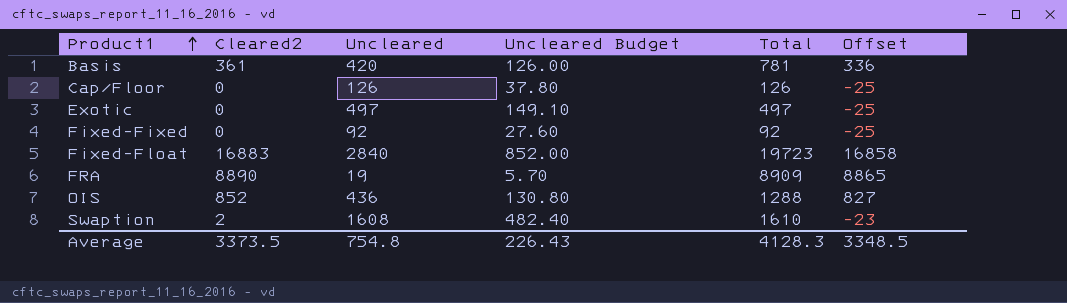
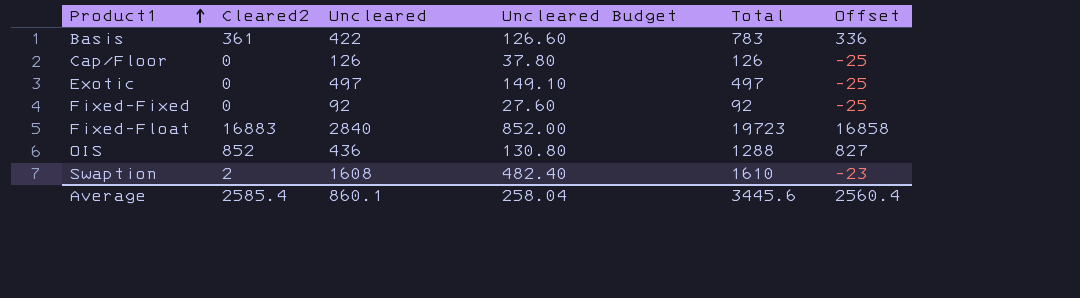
row FRA: 8890 | 19 | 5.70 | 8909 | 8865 -> none
Basis | Uncleared: 420 -> 422
Basis | Uncleared Budget: 126.00 -> 126.60
Basis | Total: 781 -> 783
Average | Cleared2: 3373.5 -> 2585.4
Average | Uncleared: 754.8 -> 860.1
Average | Uncleared Budget: 226.43 -> 258.04
Average | Total: 4128.3 -> 3445.6
Average | Offset: 3348.5 -> 2560.4

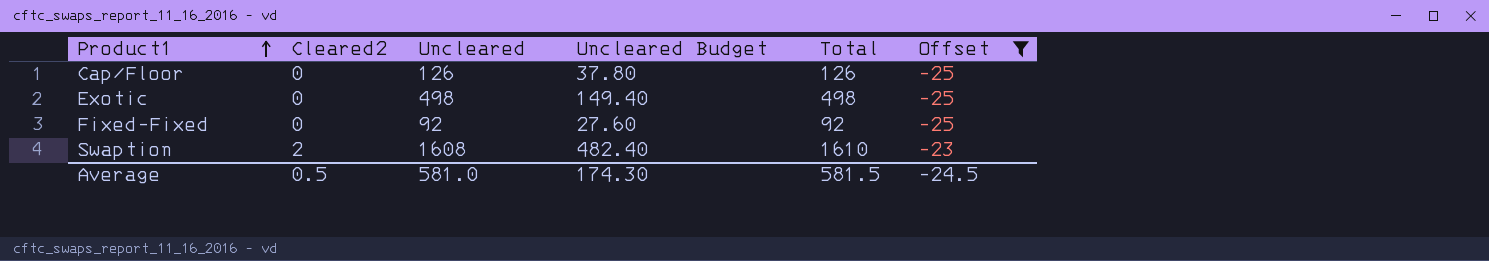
filter: none -> Offset <= -23
Exotic | Uncleared: 497 -> 498
Exotic | Uncleared Budget: 149.10 -> 149.40
Exotic | Total: 497 -> 498
Average | Cleared2: 2585.4 -> 0.5
Average | Uncleared: 860.1 -> 581.0
Average | Uncleared Budget: 258.04 -> 174.30
Average | Total: 3445.6 -> 581.5
Average | Offset: 2560.4 -> -24.5

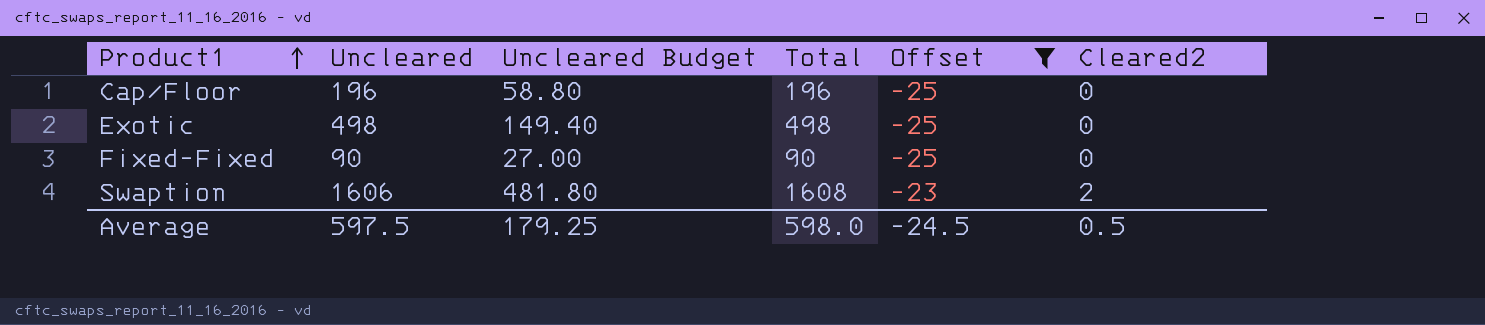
column Cleared2 | position: 2 -> 6
Cap/Floor | Uncleared: 126 -> 196
Cap/Floor | Uncleared Budget: 37.80 -> 58.80
Cap/Floor | Total: 126 -> 196
Fixed-Fixed | Uncleared: 92 -> 90
Fixed-Fixed | Uncleared Budget: 27.60 -> 27.00
Fixed-Fixed | Total: 92 -> 90
Swaption | Uncleared: 1608 -> 1606
Swaption | Uncleared Budget: 482.40 -> 481.80
Swaption | Total: 1610 -> 1608
Average | Uncleared: 581.0 -> 597.5
Average | Uncleared Budget: 174.30 -> 179.25
Average | Total: 581.5 -> 598.0

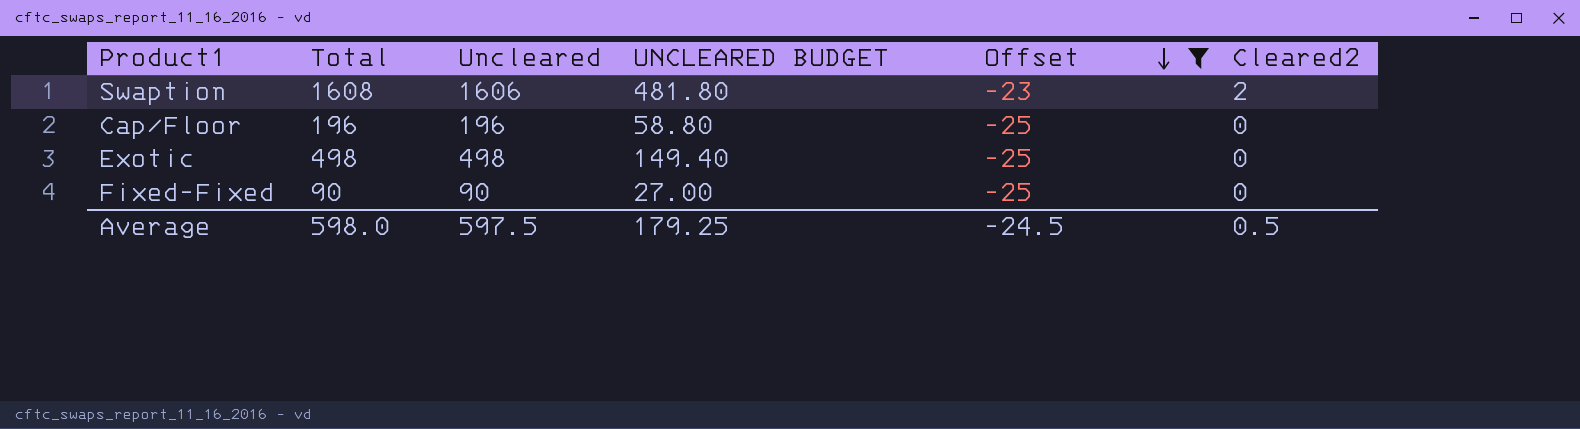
row order: Product1 ascending -> Offset descending
column Total | position: 4 -> 2
column name: Uncleared Budget -> UNCLEARED BUDGET

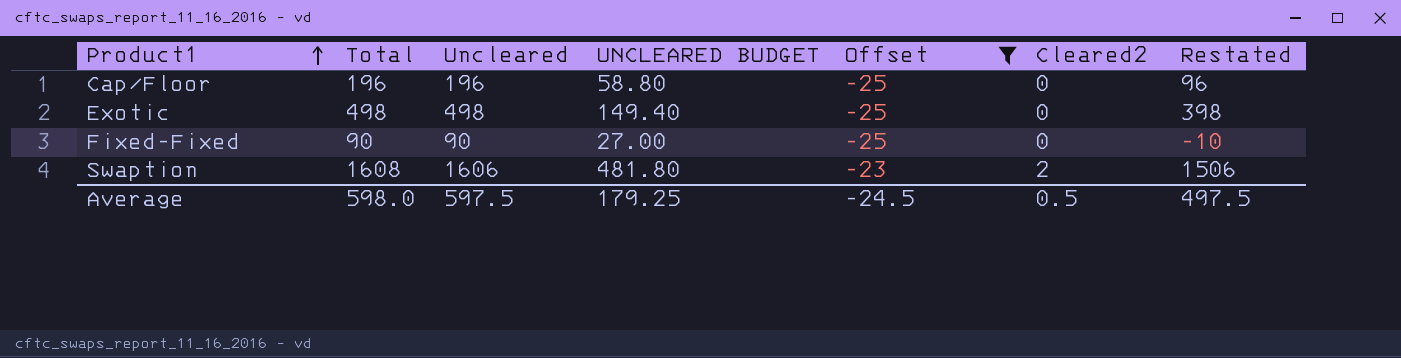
row order: Offset descending -> Product1 ascending
column Restated | formula: none -> [Uncleared] - 100

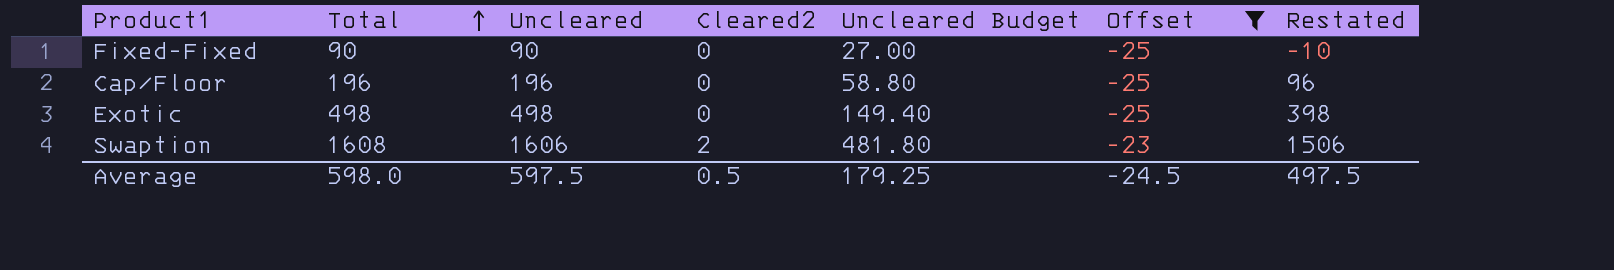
row order: Product1 ascending -> Total ascending
column Cleared2 | position: 6 -> 4
column name: UNCLEARED BUDGET -> Uncleared Budget

